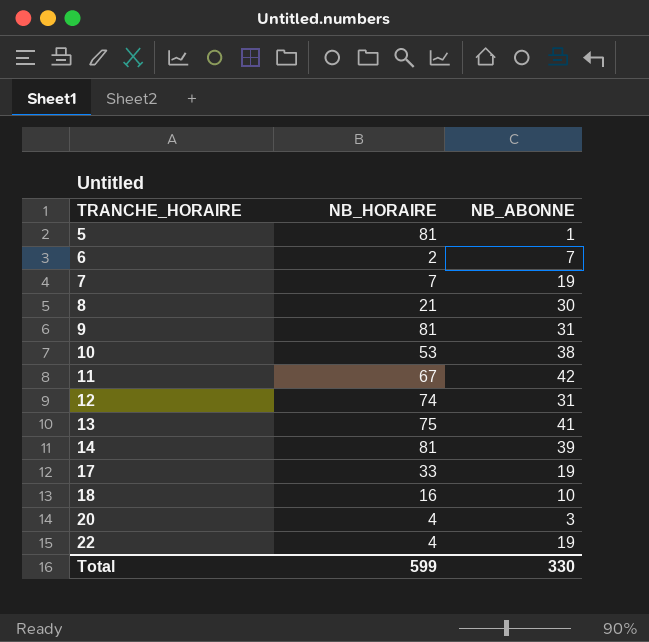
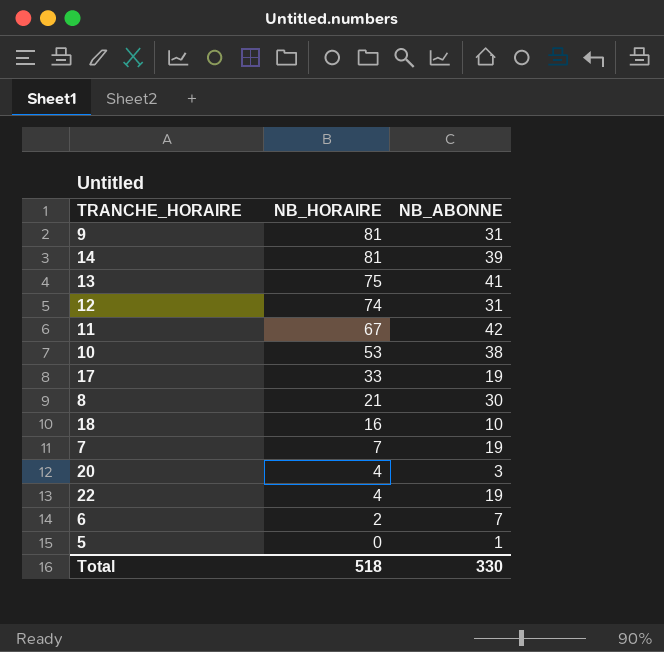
row order: TRANCHE_HORAIRE ascending -> NB_HORAIRE descending
5 | NB_HORAIRE: 81 -> 0
Total | NB_HORAIRE: 599 -> 518

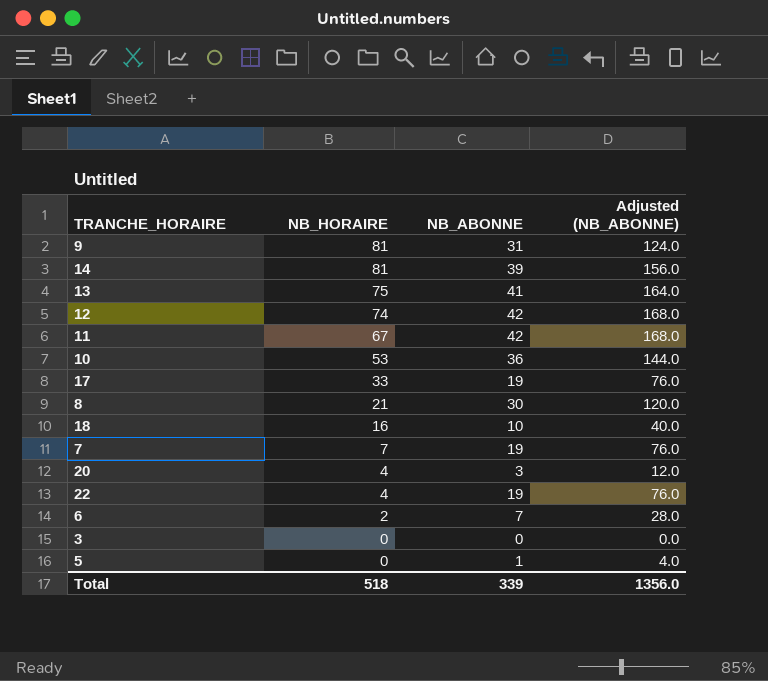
column Adjusted (NB_ABONNE) | formula: none -> [NB_ABONNE] * 4
12 | NB_ABONNE: 31 -> 42
10 | NB_ABONNE: 38 -> 36
row 3: none -> 0 | 0 | 0.0
Total | NB_ABONNE: 330 -> 339

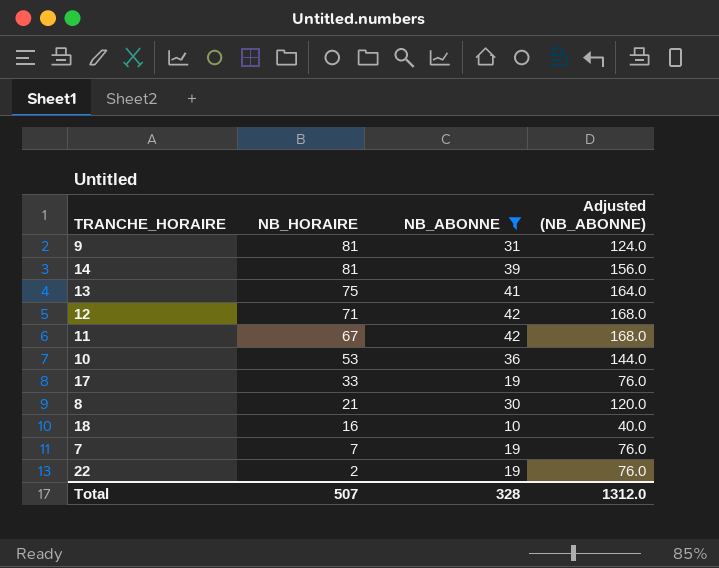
filter: none -> NB_ABONNE >= 10
12 | NB_HORAIRE: 74 -> 71
22 | NB_HORAIRE: 4 -> 2
Total | NB_HORAIRE: 518 -> 507
Total | NB_ABONNE: 339 -> 328
Total | Adjusted (NB_ABONNE): 1356.0 -> 1312.0

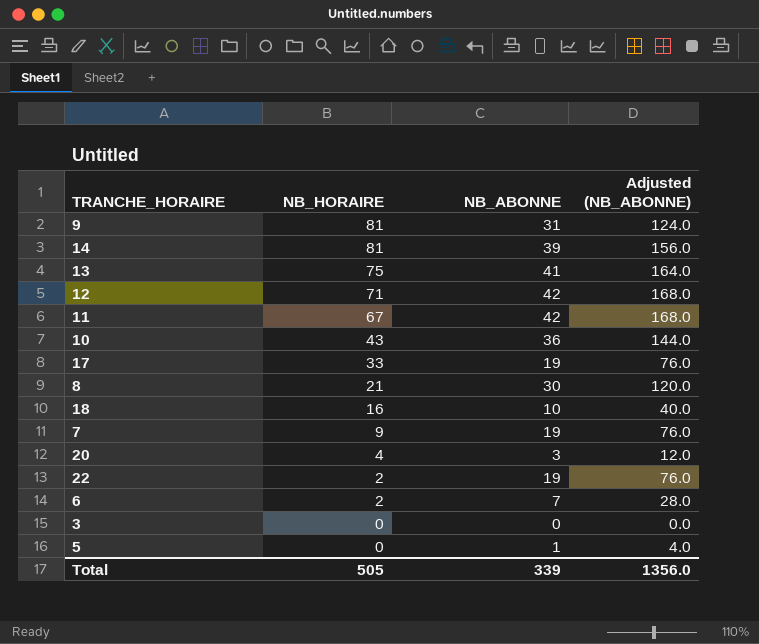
filter: NB_ABONNE >= 10 -> none
10 | NB_HORAIRE: 53 -> 43
7 | NB_HORAIRE: 7 -> 9
Total | NB_HORAIRE: 507 -> 505
Total | NB_ABONNE: 328 -> 339
Total | Adjusted (NB_ABONNE): 1312.0 -> 1356.0

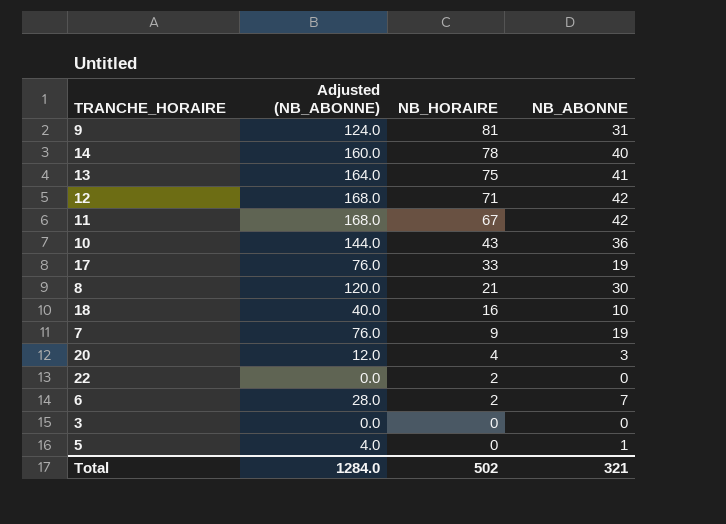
column Adjusted (NB_ABONNE) | position: 4 -> 2
14 | Adjusted (NB_ABONNE): 156.0 -> 160.0
14 | NB_HORAIRE: 81 -> 78
14 | NB_ABONNE: 39 -> 40
22 | Adjusted (NB_ABONNE): 76.0 -> 0.0
22 | NB_ABONNE: 19 -> 0
Total | Adjusted (NB_ABONNE): 1356.0 -> 1284.0
Total | NB_HORAIRE: 505 -> 502
Total | NB_ABONNE: 339 -> 321

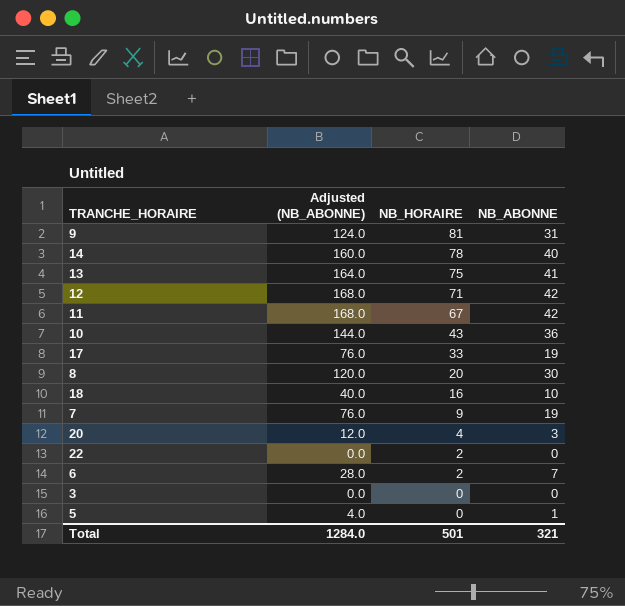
8 | NB_HORAIRE: 21 -> 20
Total | NB_HORAIRE: 502 -> 501

